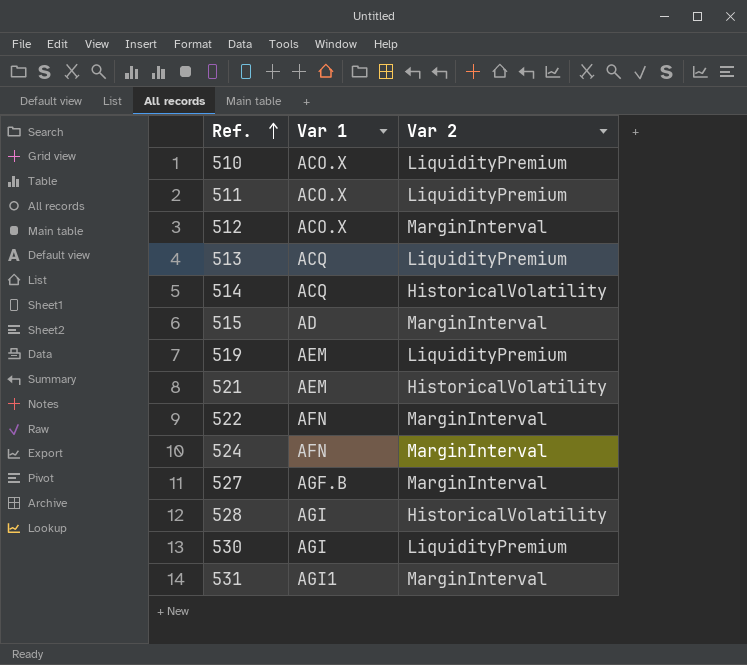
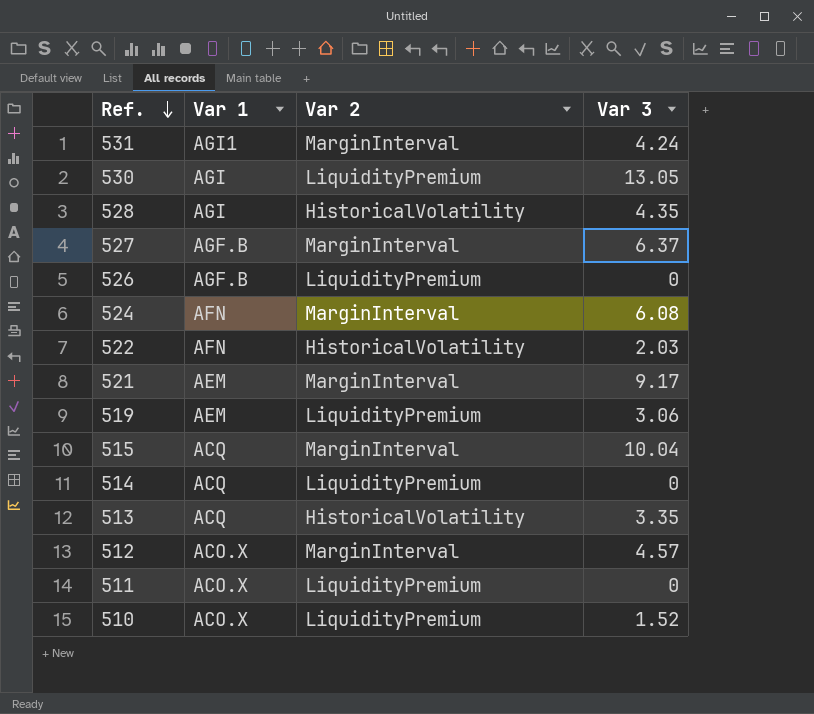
row order: Ref. ascending -> Ref. descending
column Var 3 | position: none -> 4
row 526: none -> AGF.B | LiquidityPremium | 0
522 | Var 2: MarginInterval -> HistoricalVolatility
521 | Var 2: HistoricalVolatility -> MarginInterval
515 | Var 1: AD -> ACQ
514 | Var 2: HistoricalVolatility -> LiquidityPremium
513 | Var 2: LiquidityPremium -> HistoricalVolatility

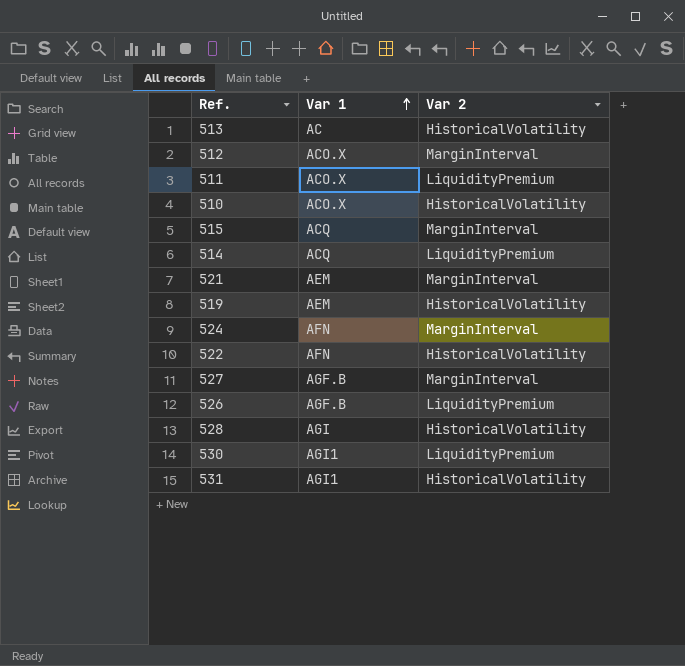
row order: Ref. descending -> Var 1 ascending
column Var 3 | position: 4 -> none
513 | Var 1: ACQ -> AC
510 | Var 2: LiquidityPremium -> HistoricalVolatility
519 | Var 2: LiquidityPremium -> HistoricalVolatility
530 | Var 1: AGI -> AGI1
531 | Var 2: MarginInterval -> HistoricalVolatility

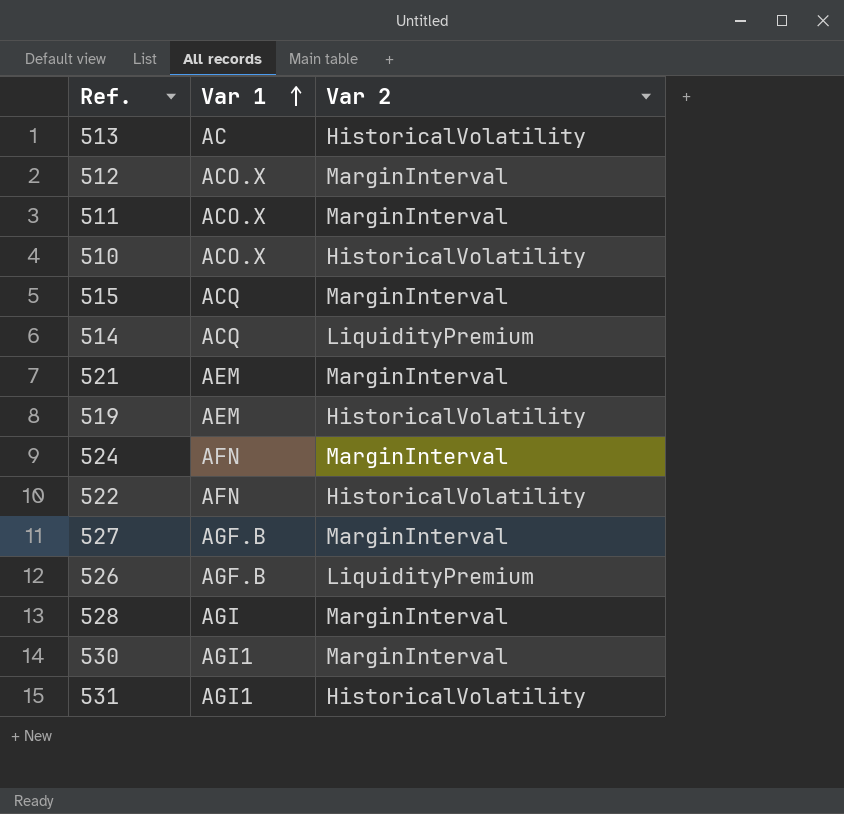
511 | Var 2: LiquidityPremium -> MarginInterval
528 | Var 2: HistoricalVolatility -> MarginInterval
530 | Var 2: LiquidityPremium -> MarginInterval

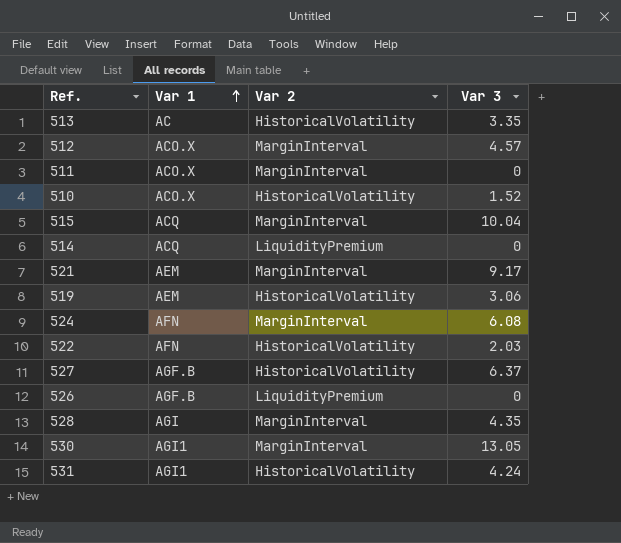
column Var 3 | position: none -> 4
527 | Var 2: MarginInterval -> HistoricalVolatility

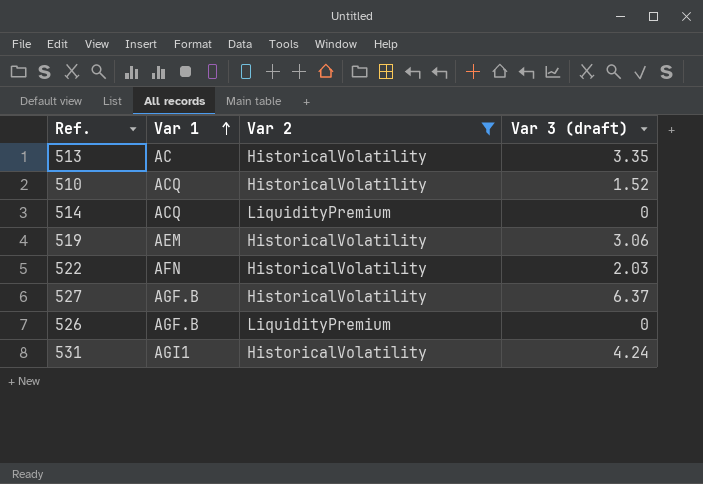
filter: none -> Var 2 != MarginInterval
column name: Var 3 -> Var 3 (draft)
510 | Var 1: ACO.X -> ACQ

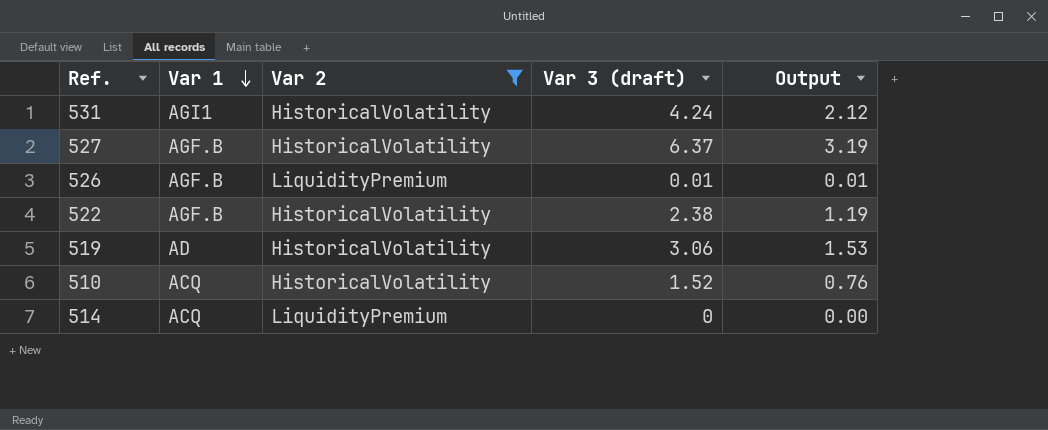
row order: Var 1 ascending -> Var 1 descending
column Output | formula: none -> [Var 3 (draft)] * 0.5
row 513: AC | HistoricalVolatility | 3.35 -> none
526 | Var 3 (draft): 0 -> 0.01
522 | Var 1: AFN -> AGF.B
522 | Var 3 (draft): 2.03 -> 2.38
519 | Var 1: AEM -> AD

